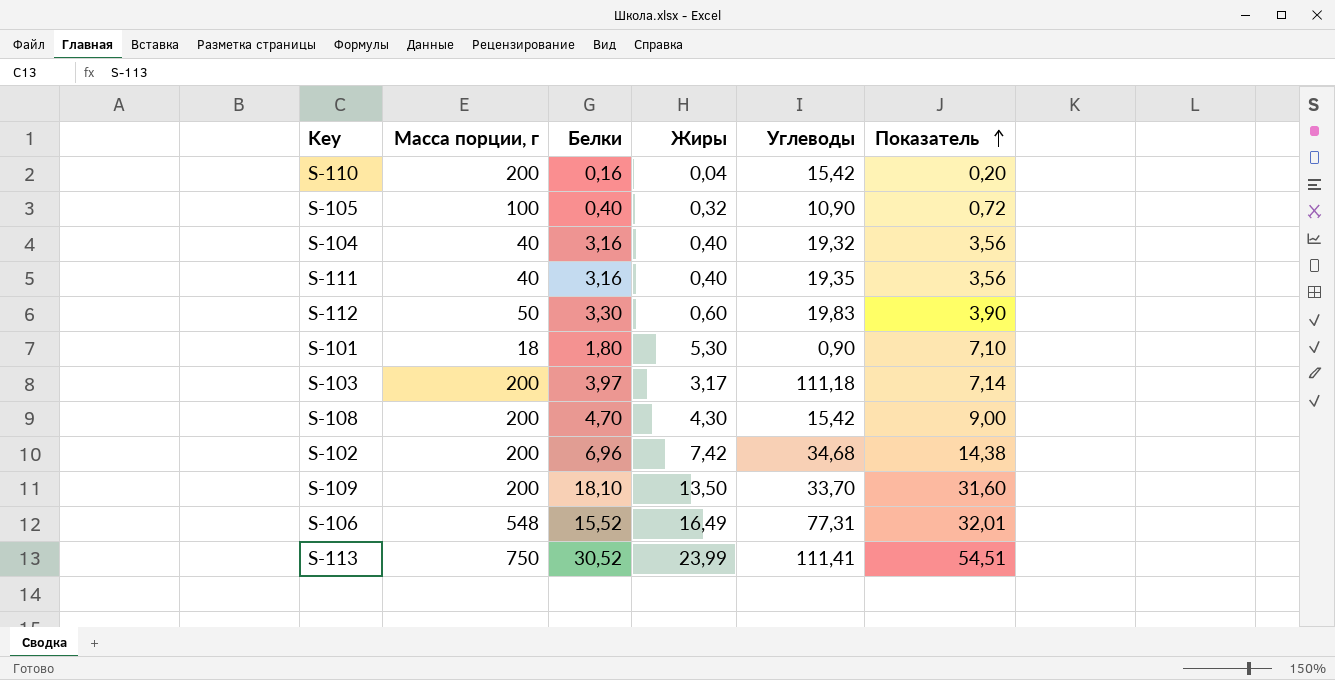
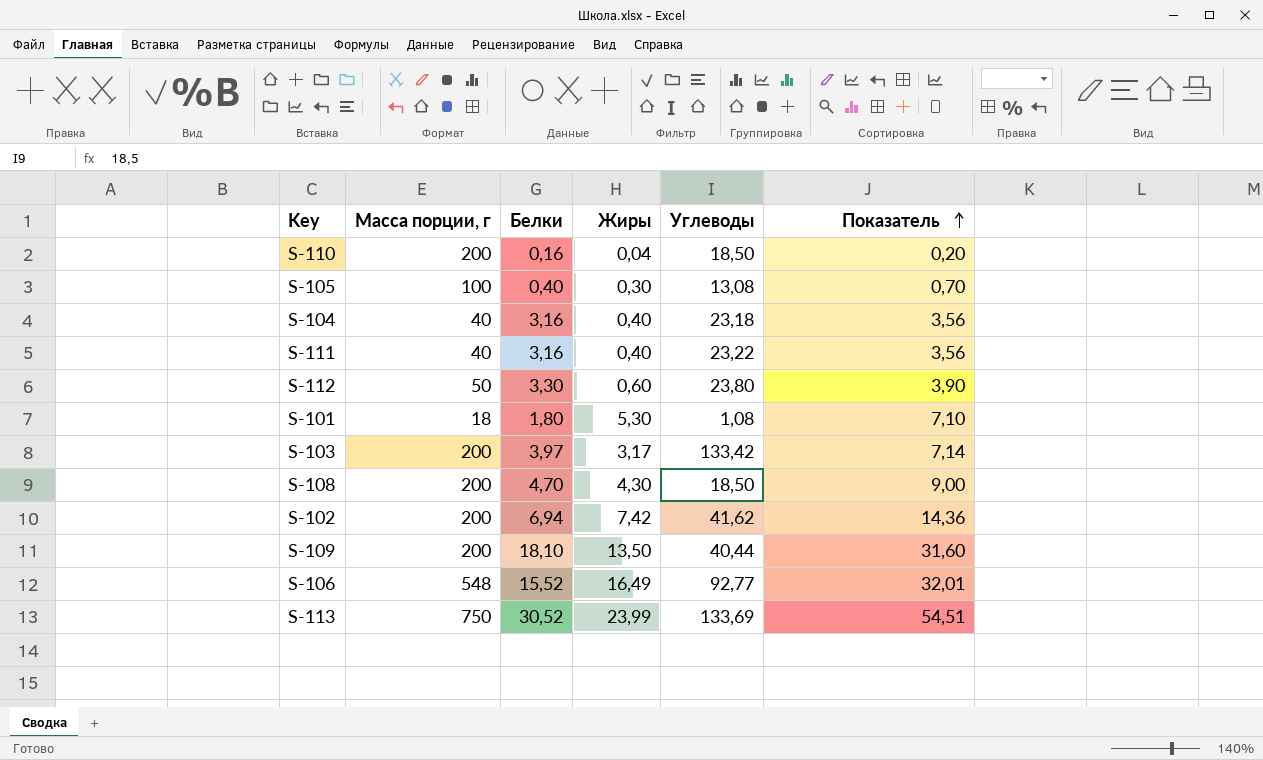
S-110 | Углеводы: 15,42 -> 18,50
S-105 | Жиры: 0,32 -> 0,30
S-105 | Углеводы: 10,90 -> 13,08
S-105 | Показатель: 0,72 -> 0,70
S-104 | Углеводы: 19,32 -> 23,18
S-111 | Углеводы: 19,35 -> 23,22
S-112 | Углеводы: 19,83 -> 23,80
S-101 | Углеводы: 0,90 -> 1,08
S-103 | Углеводы: 111,18 -> 133,42
S-108 | Углеводы: 15,42 -> 18,50
S-102 | Белки: 6,96 -> 6,94
S-102 | Углеводы: 34,68 -> 41,62
S-102 | Показатель: 14,38 -> 14,36
S-109 | Углеводы: 33,70 -> 40,44
S-106 | Углеводы: 77,31 -> 92,77
S-113 | Углеводы: 111,41 -> 133,69

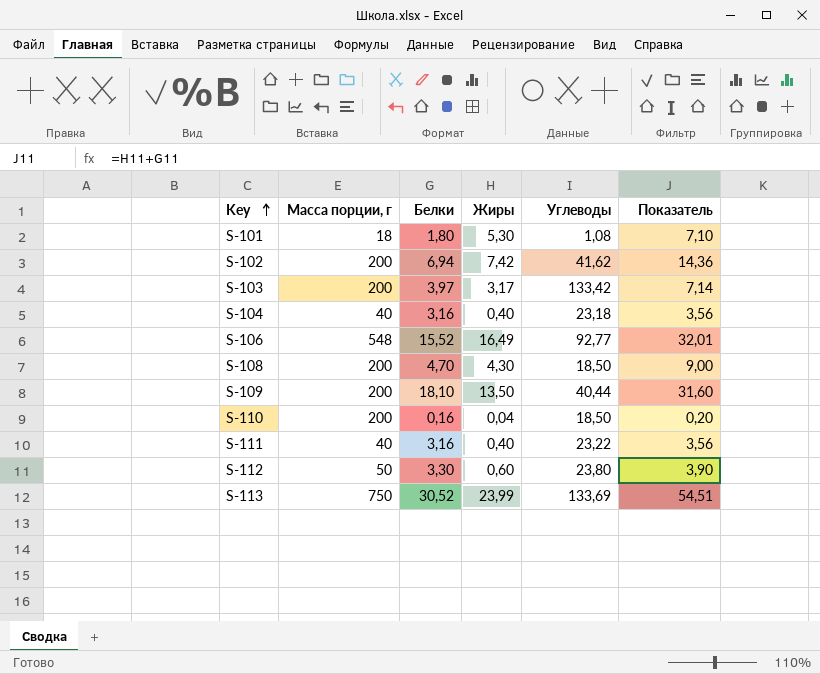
row order: Показатель ascending -> Key ascending
row S-105: 100 | 0,40 | 0,30 | 13,08 | 0,70 -> none

